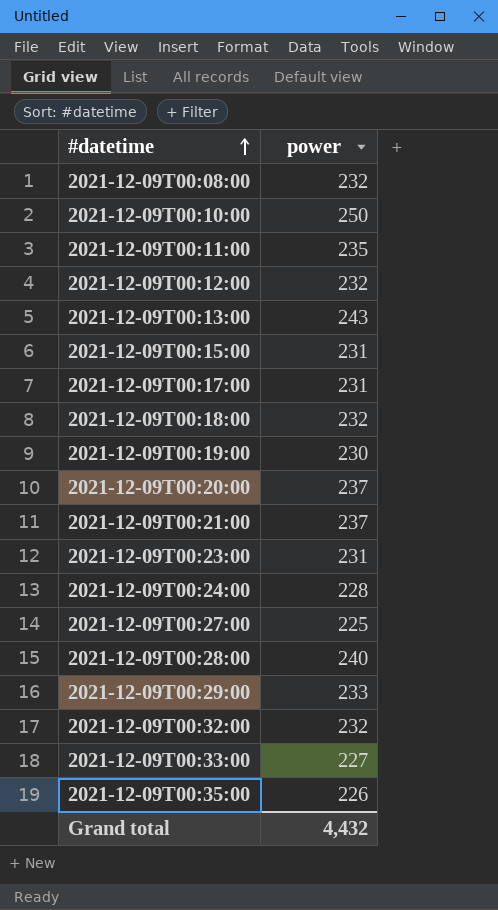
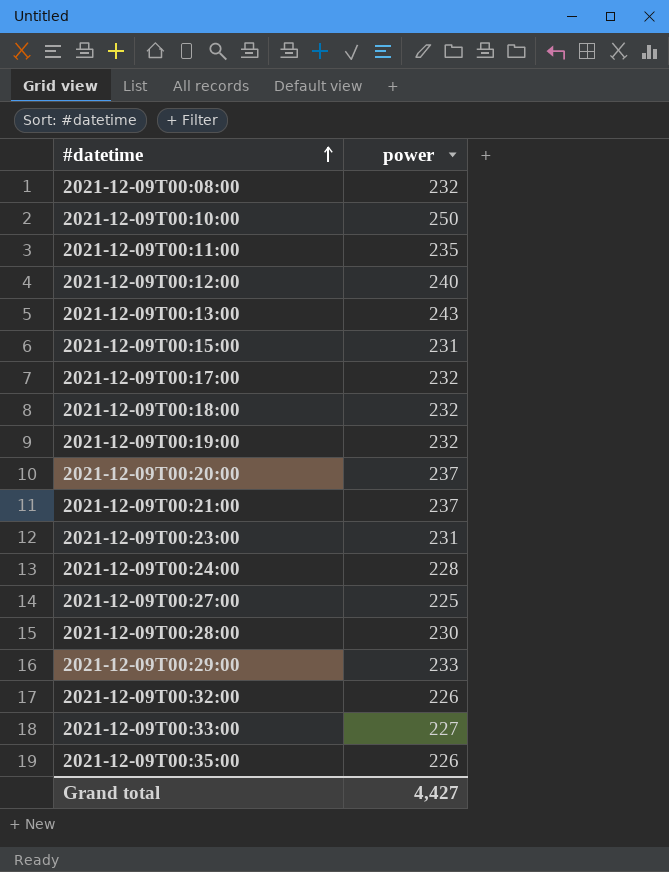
2021-12-09T00:12:00 | power: 232 -> 240
2021-12-09T00:17:00 | power: 231 -> 232
2021-12-09T00:19:00 | power: 230 -> 232
2021-12-09T00:28:00 | power: 240 -> 230
2021-12-09T00:32:00 | power: 232 -> 226
Grand total | power: 4,432 -> 4,427

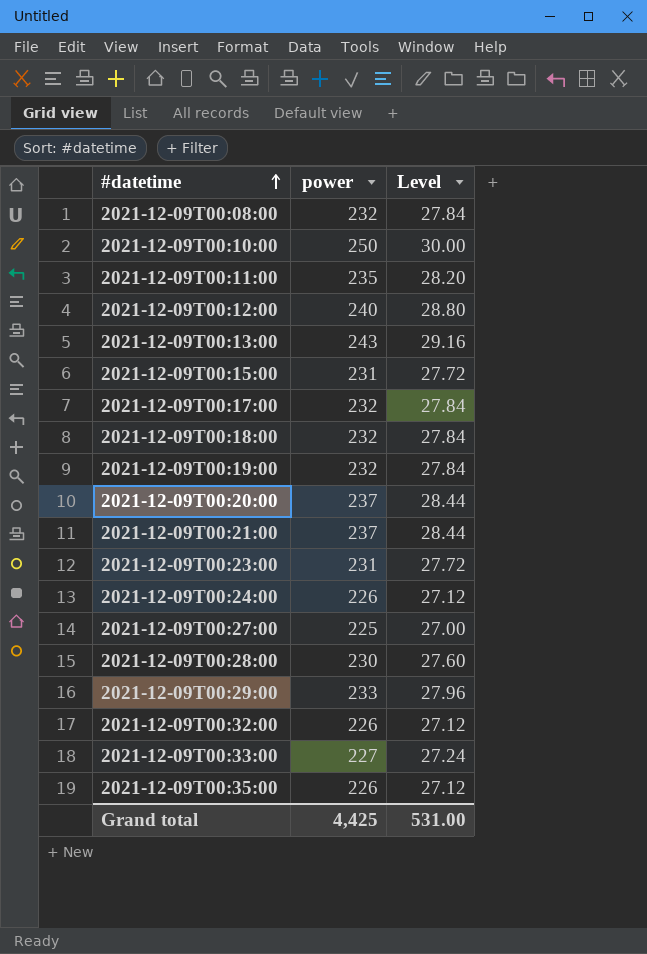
column Level | formula: none -> [power] * 0.12
2021-12-09T00:24:00 | power: 228 -> 226
Grand total | power: 4,427 -> 4,425

